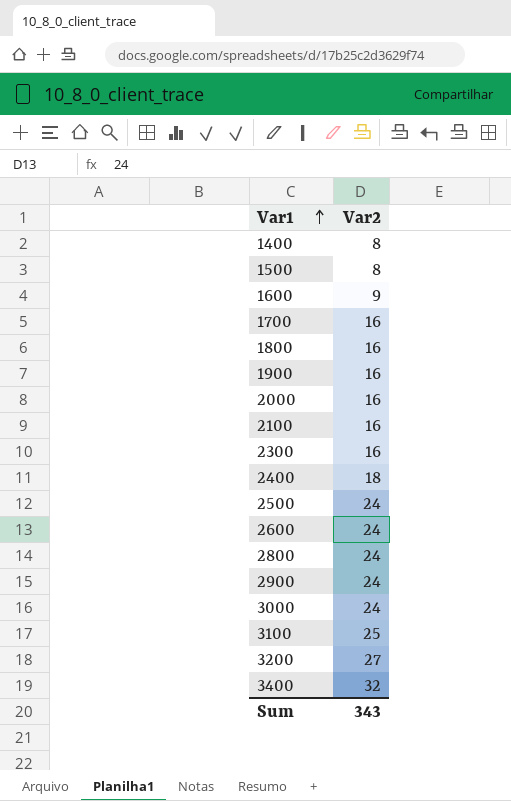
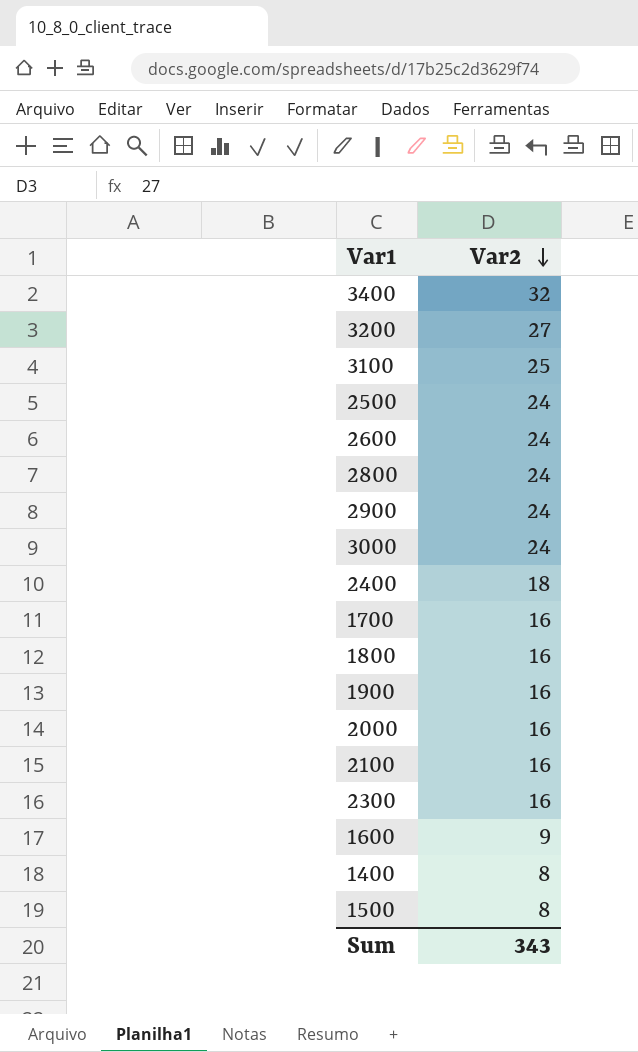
row order: Var1 ascending -> Var2 descending

